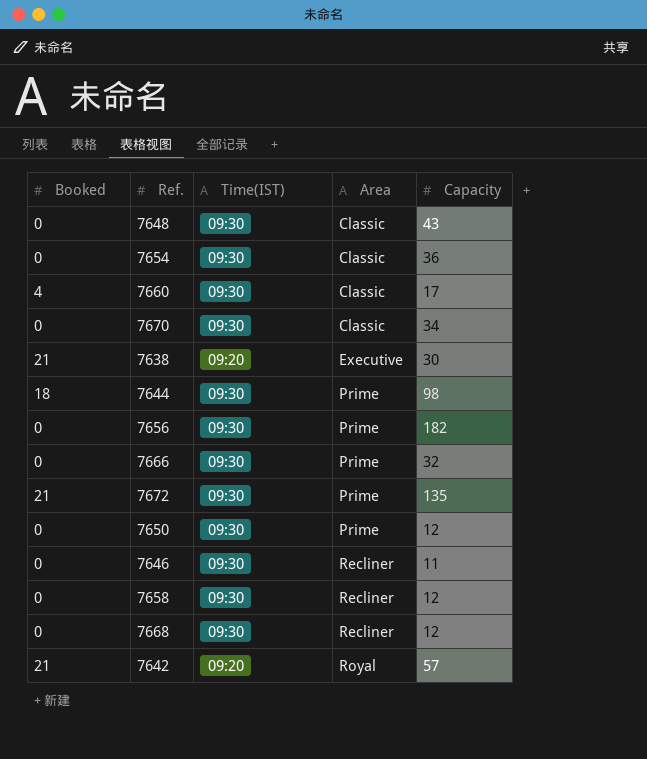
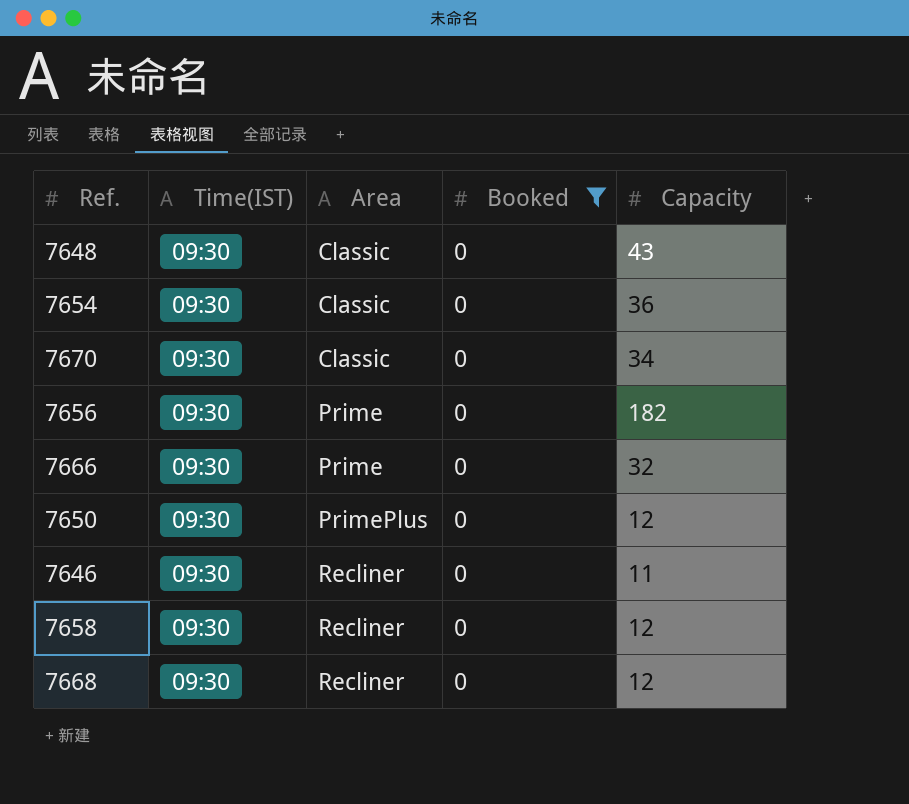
filter: none -> Booked = 0
column Booked | position: 1 -> 4
7650 | Area: Prime -> PrimePlus

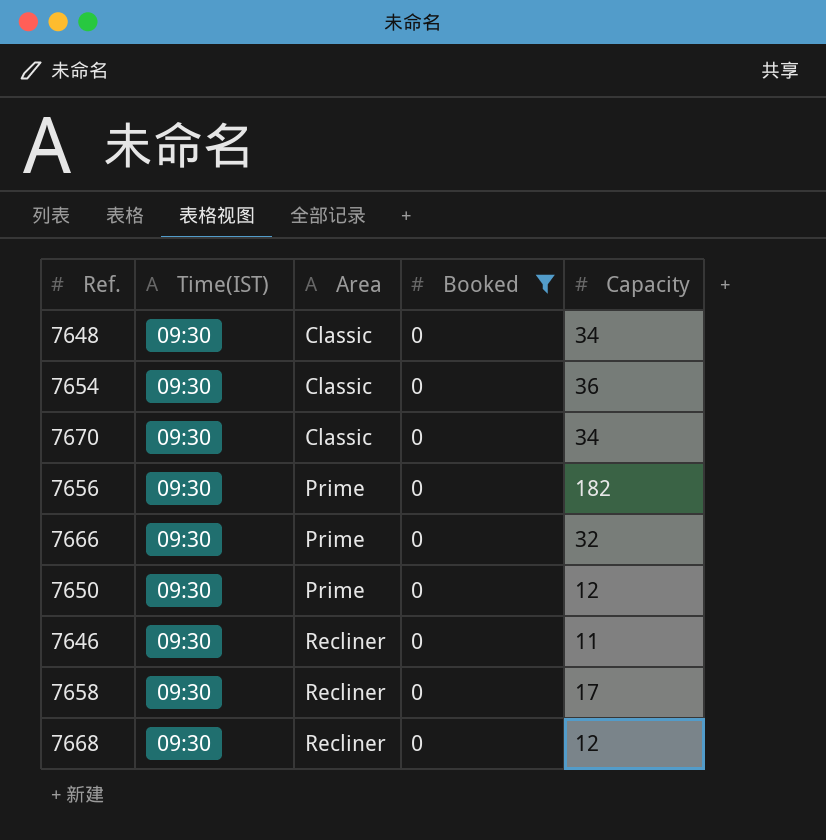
7648 | Capacity: 43 -> 34
7650 | Area: PrimePlus -> Prime
7658 | Capacity: 12 -> 17

